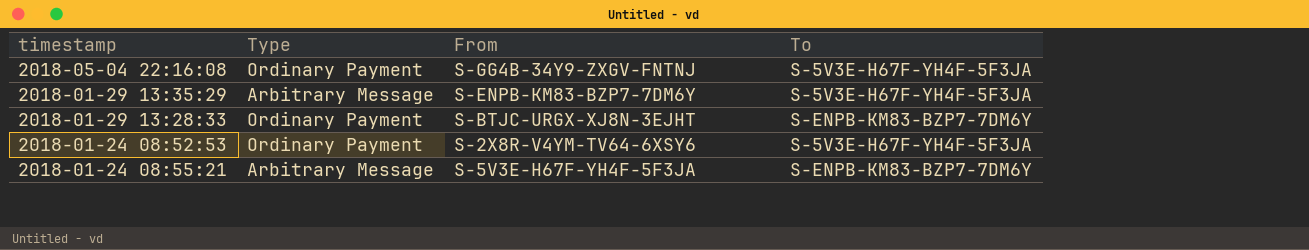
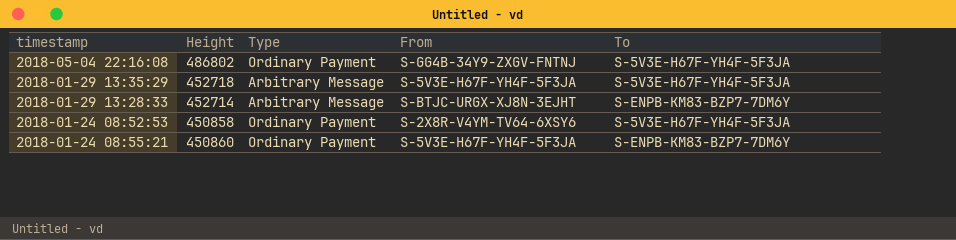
column Height | position: none -> 2
2018-01-29 13:35:29 | From: S-ENPB-KM83-BZP7-7DM6Y -> S-5V3E-H67F-YH4F-5F3JA
2018-01-29 13:28:33 | Type: Ordinary Payment -> Arbitrary Message
2018-01-24 08:55:21 | Type: Arbitrary Message -> Ordinary Payment

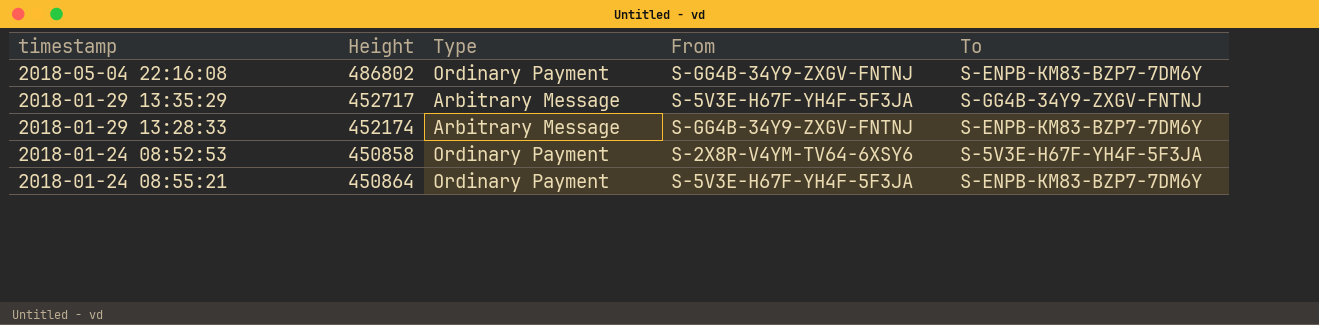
2018-05-04 22:16:08 | To: S-5V3E-H67F-YH4F-5F3JA -> S-ENPB-KM83-BZP7-7DM6Y
2018-01-29 13:35:29 | Height: 452718 -> 452717
2018-01-29 13:35:29 | To: S-5V3E-H67F-YH4F-5F3JA -> S-GG4B-34Y9-ZXGV-FNTNJ
2018-01-29 13:28:33 | Height: 452714 -> 452174
2018-01-29 13:28:33 | From: S-BTJC-URGX-XJ8N-3EJHT -> S-GG4B-34Y9-ZXGV-FNTNJ
2018-01-24 08:55:21 | Height: 450860 -> 450864

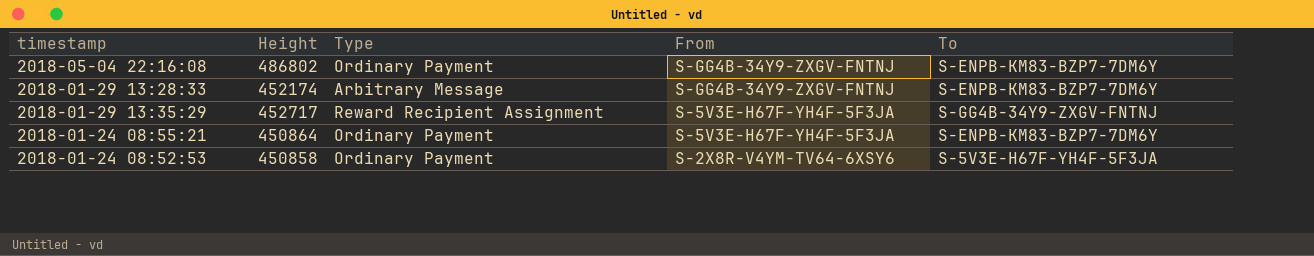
row order: none -> From descending
2018-01-29 13:35:29 | Type: Arbitrary Message -> Reward Recipient Assignment

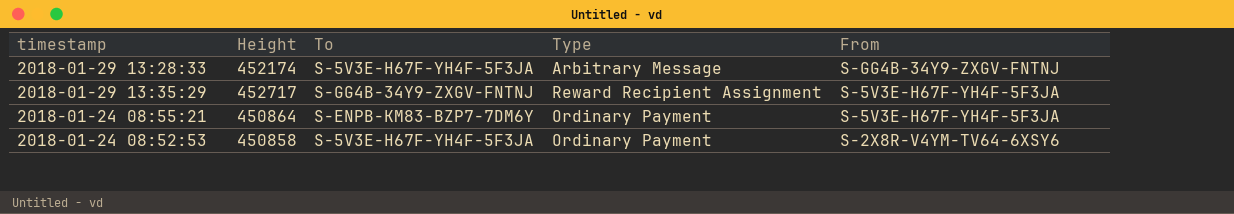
column To | position: 5 -> 3
row 2018-05-04 22:16:08: 486802 | Ordinary Payment | S-GG4B-34Y9-ZXGV-FNTNJ | S-ENPB-KM83-BZP7-7DM6Y -> none
2018-01-29 13:28:33 | To: S-ENPB-KM83-BZP7-7DM6Y -> S-5V3E-H67F-YH4F-5F3JA

